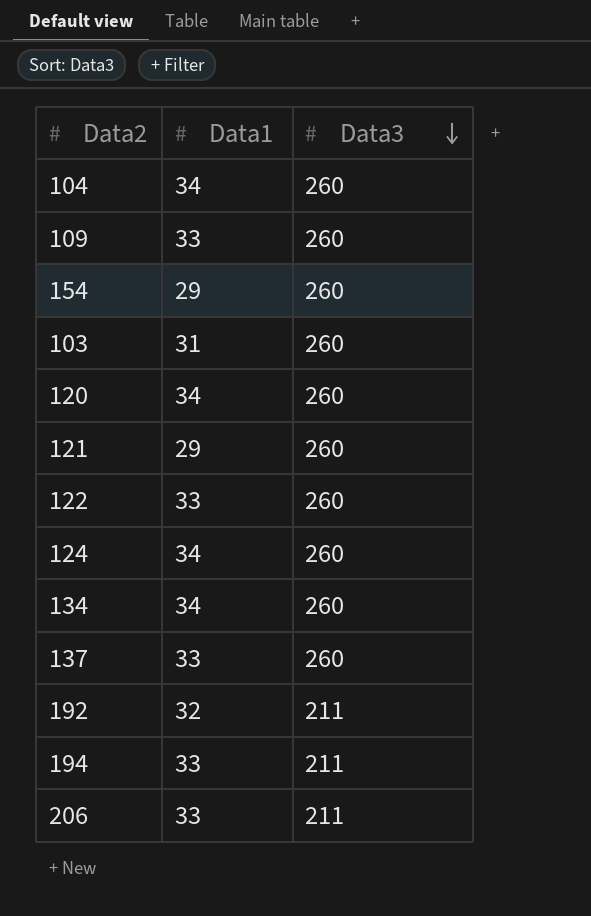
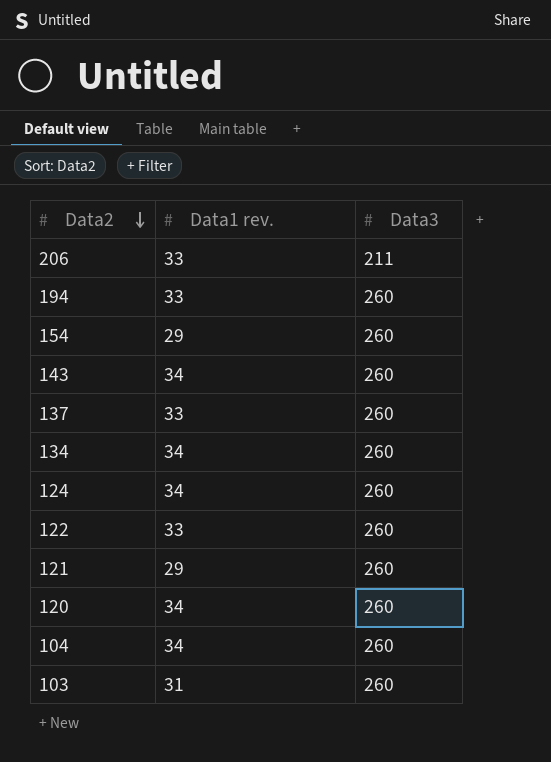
row order: Data3 descending -> Data2 descending
column name: Data1 -> Data1 rev.
row 109: 33 | 260 -> none
row 192: 32 | 211 -> none
194 | Data3: 211 -> 260
row 143: none -> 34 | 260

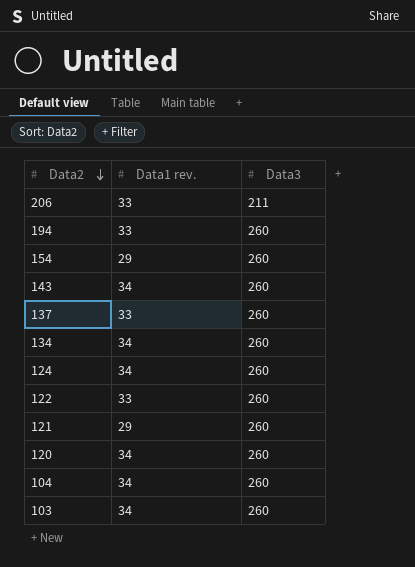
103 | Data1 rev.: 31 -> 34

